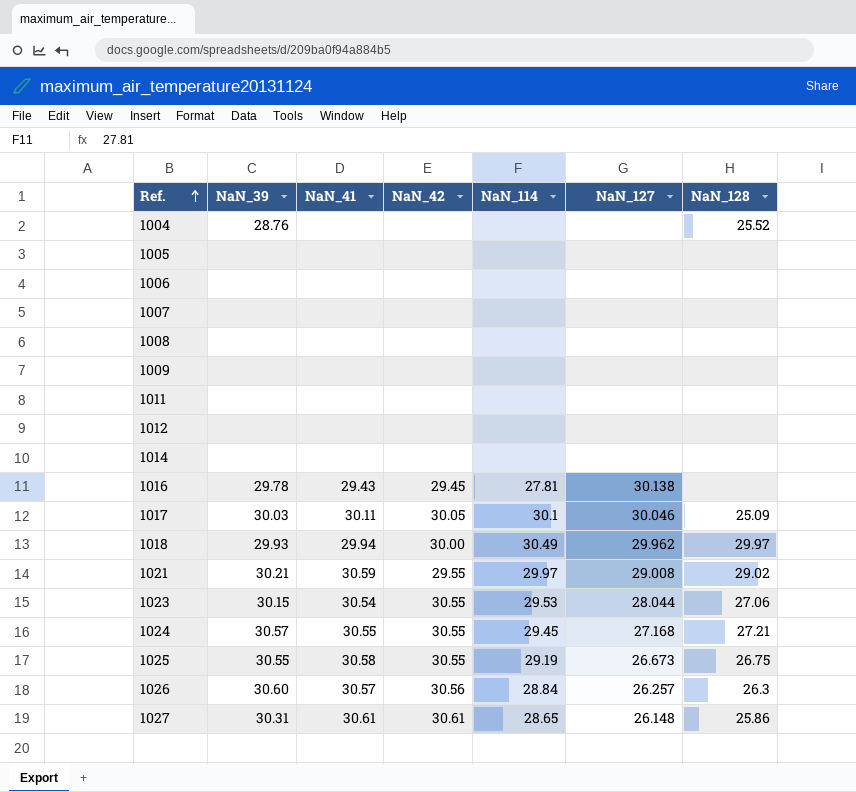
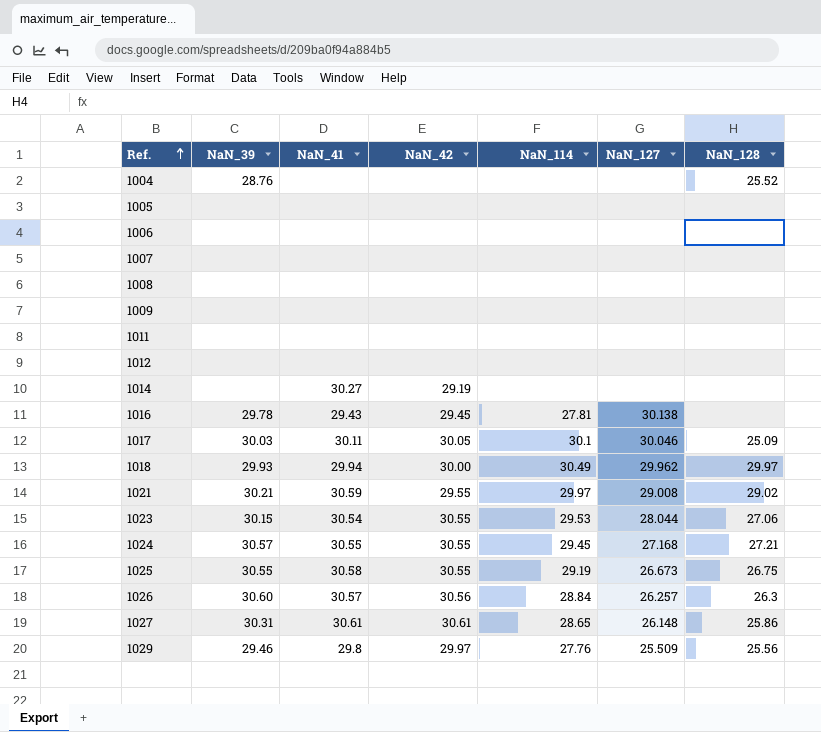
1014 | NaN_41: none -> 30.27
1014 | NaN_42: none -> 29.19
row 1029: none -> 29.46 | 29.8 | 29.97 | 27.76 | 25.509 | 25.56

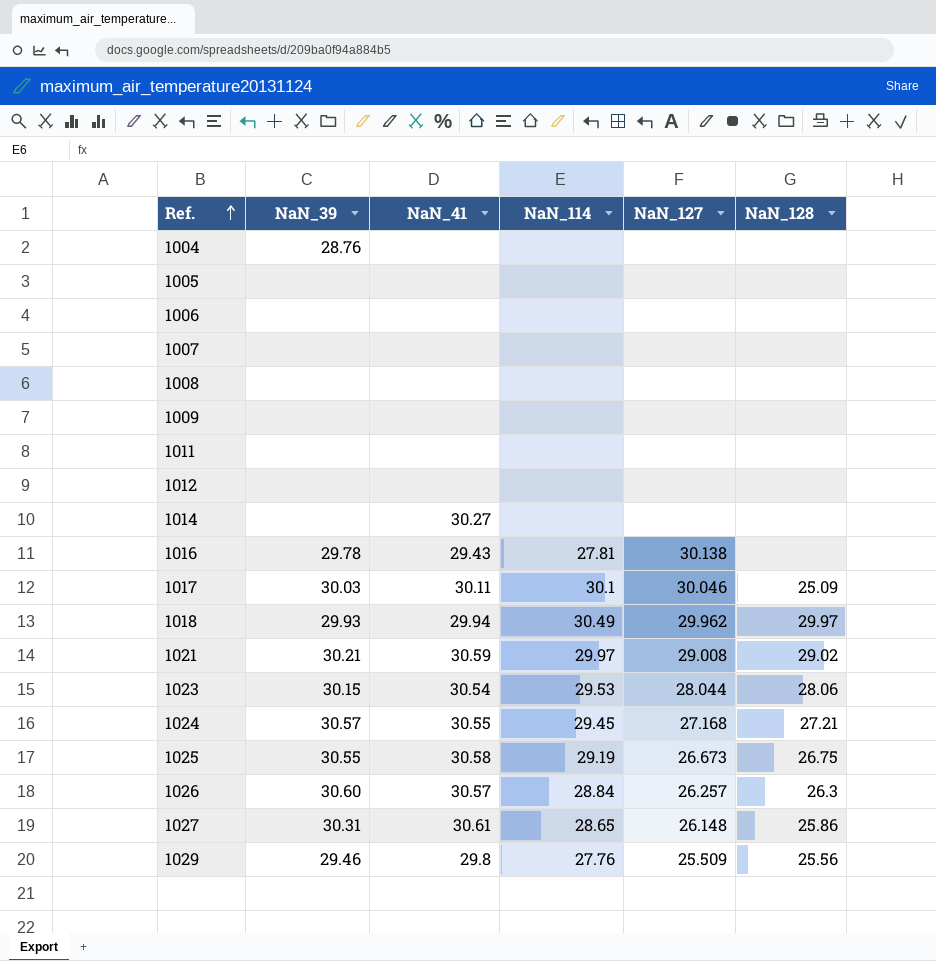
column NaN_42 | position: 4 -> none
1004 | NaN_128: 25.52 -> none
1023 | NaN_128: 27.06 -> 28.06

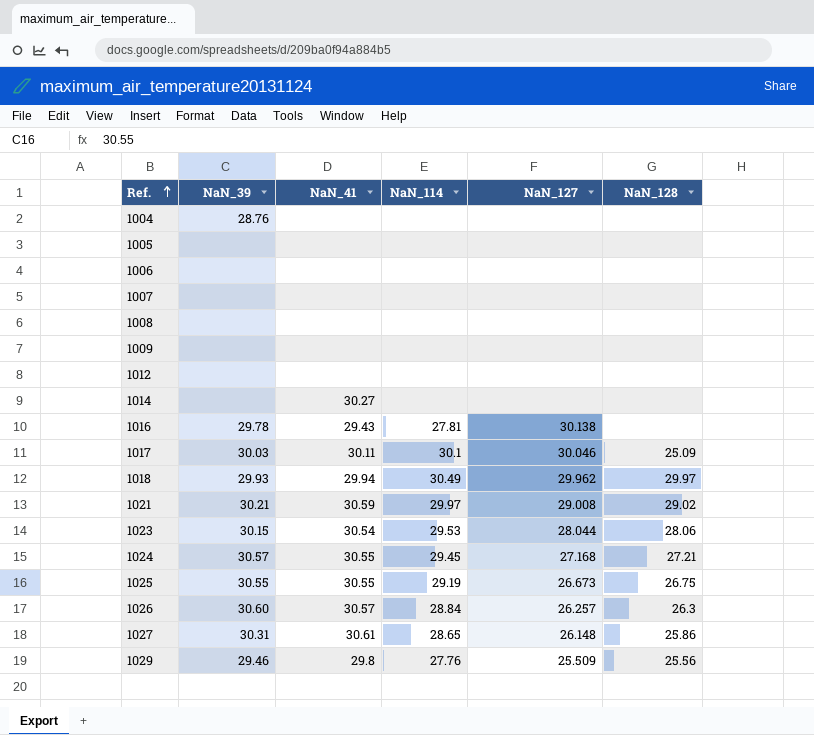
row 1011: none | none | none | none | none -> none
1025 | NaN_41: 30.58 -> 30.55

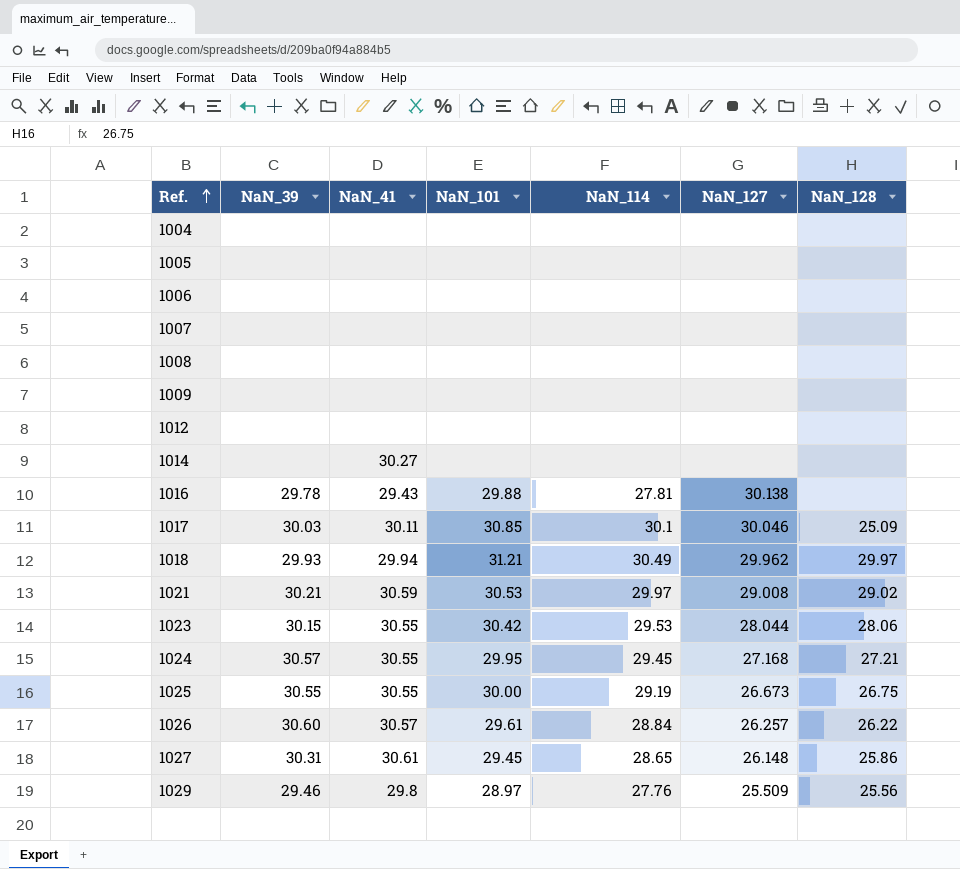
column NaN_101 | position: none -> 4
1004 | NaN_39: 28.76 -> none
1023 | NaN_41: 30.54 -> 30.55
1026 | NaN_128: 26.3 -> 26.22

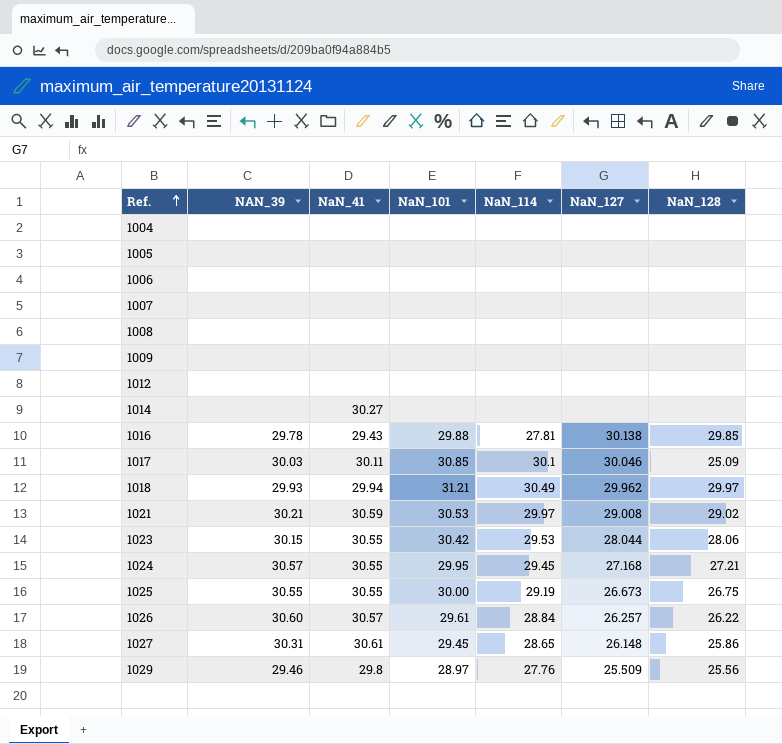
column name: NaN_39 -> NAN_39
1016 | NaN_128: none -> 29.85

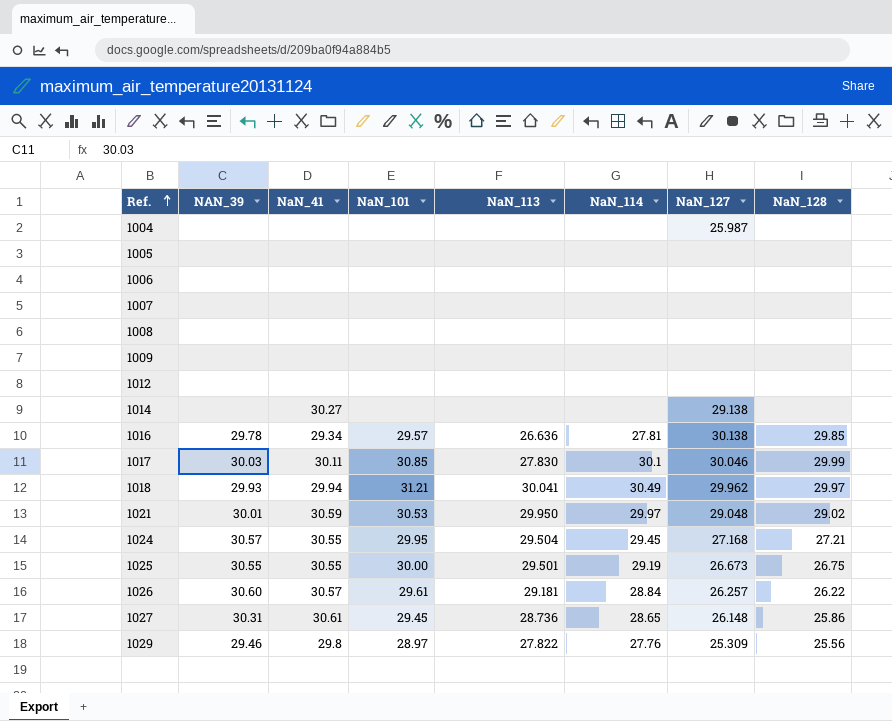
column NaN_113 | position: none -> 5
row 1023: 30.15 | 30.55 | 30.42 | 29.53 | 28.044 | 28.06 -> none
1004 | NaN_127: none -> 25.987
1014 | NaN_127: none -> 29.138
1016 | NaN_41: 29.43 -> 29.34
1016 | NaN_101: 29.88 -> 29.57
1017 | NaN_128: 25.09 -> 29.99
1021 | NAN_39: 30.21 -> 30.01
1021 | NaN_127: 29.008 -> 29.048
1029 | NaN_127: 25.509 -> 25.309

